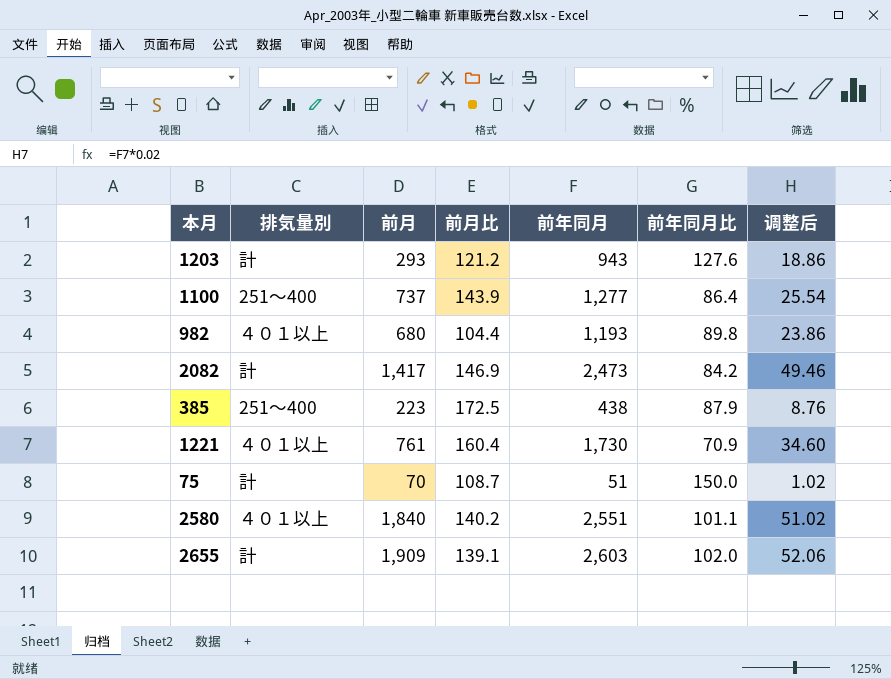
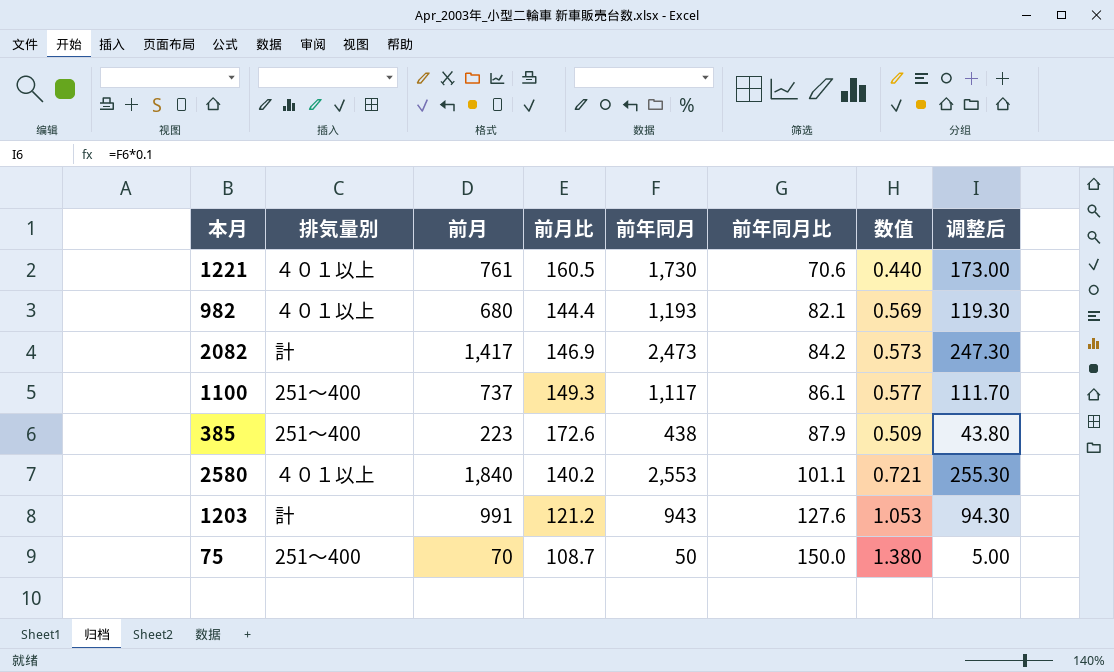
row order: none -> 前年同月比 ascending
column 数值 | formula: none -> [前年同月比] / [前月比]
column 调整后 | formula: [前年同月] * 0.02 -> [前年同月] * 0.1
row 2655: 計 | 1,909 | 139.1 | 2,603 | 102.0 | 52.06 -> none
1221 | 前月比: 160.4 -> 160.5
1221 | 前年同月比: 70.9 -> 70.6
982 | 前月比: 104.4 -> 144.4
982 | 前年同月比: 89.8 -> 82.1
1100 | 前月比: 143.9 -> 149.3
1100 | 前年同月: 1,277 -> 1,117
1100 | 前年同月比: 86.4 -> 86.1
385 | 前月比: 172.5 -> 172.6
2580 | 前年同月: 2,551 -> 2,553
1203 | 前月: 293 -> 991
75 | 排気量別: 計 -> 251～400
75 | 前年同月: 51 -> 50

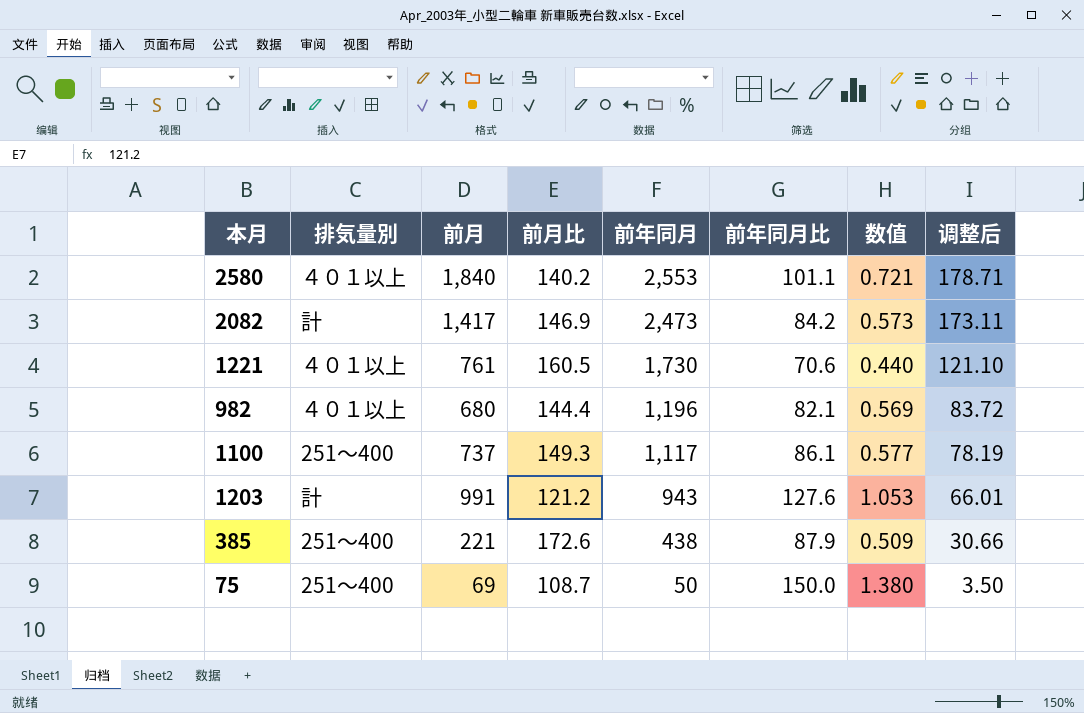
row order: 前年同月比 ascending -> 前年同月 descending
column 调整后 | formula: [前年同月] * 0.1 -> [前年同月] * 0.07
982 | 前年同月: 1,193 -> 1,196
385 | 前月: 223 -> 221
75 | 前月: 70 -> 69

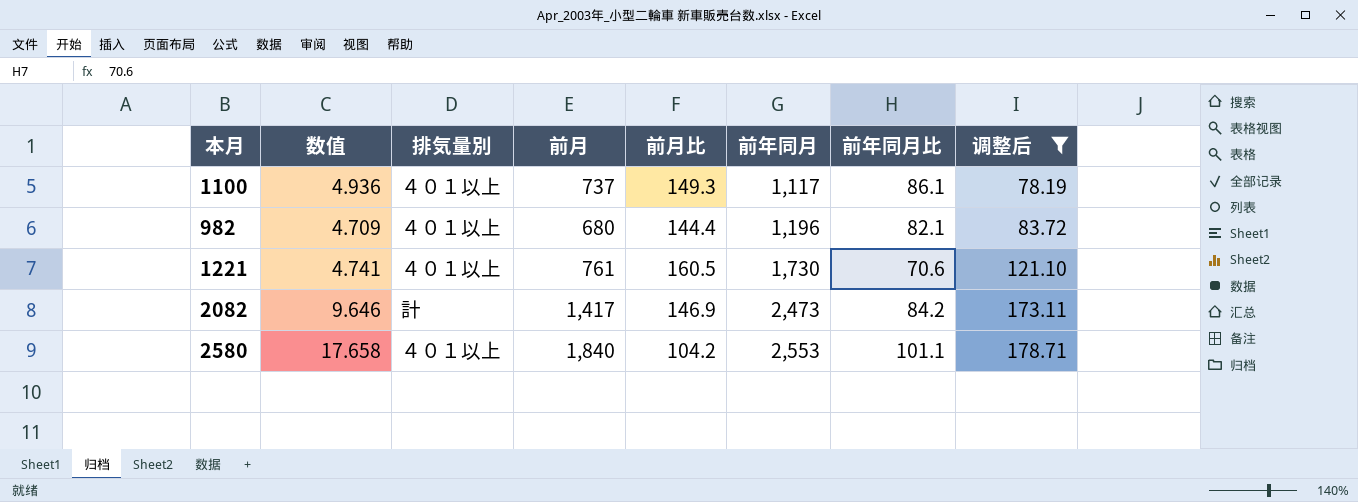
filter: none -> 调整后 >= 78.19
row order: 前年同月 descending -> 前年同月 ascending
column 数值 | formula: [前年同月比] / [前月比] -> [前月] / [前月比]
column 数值 | position: 7 -> 2
1100 | 排気量別: 251～400 -> ４０１以上
2580 | 前月比: 140.2 -> 104.2

